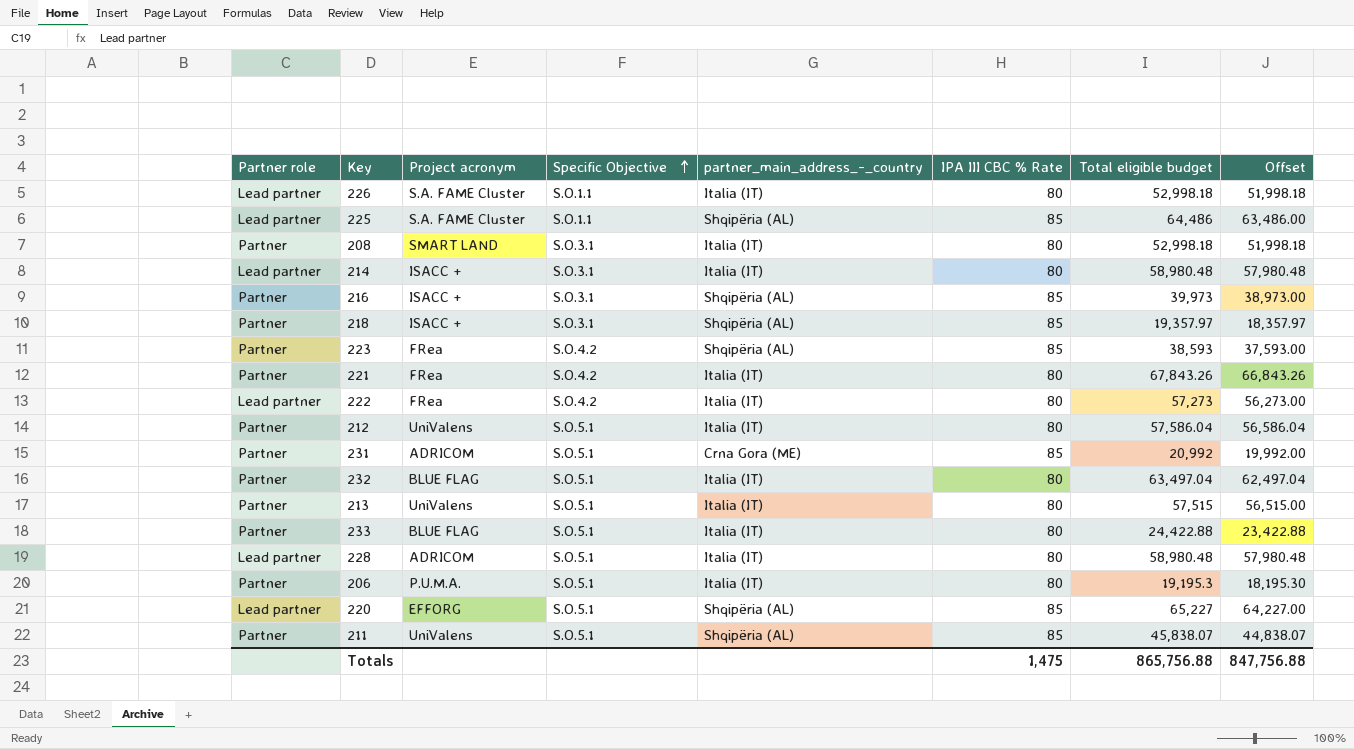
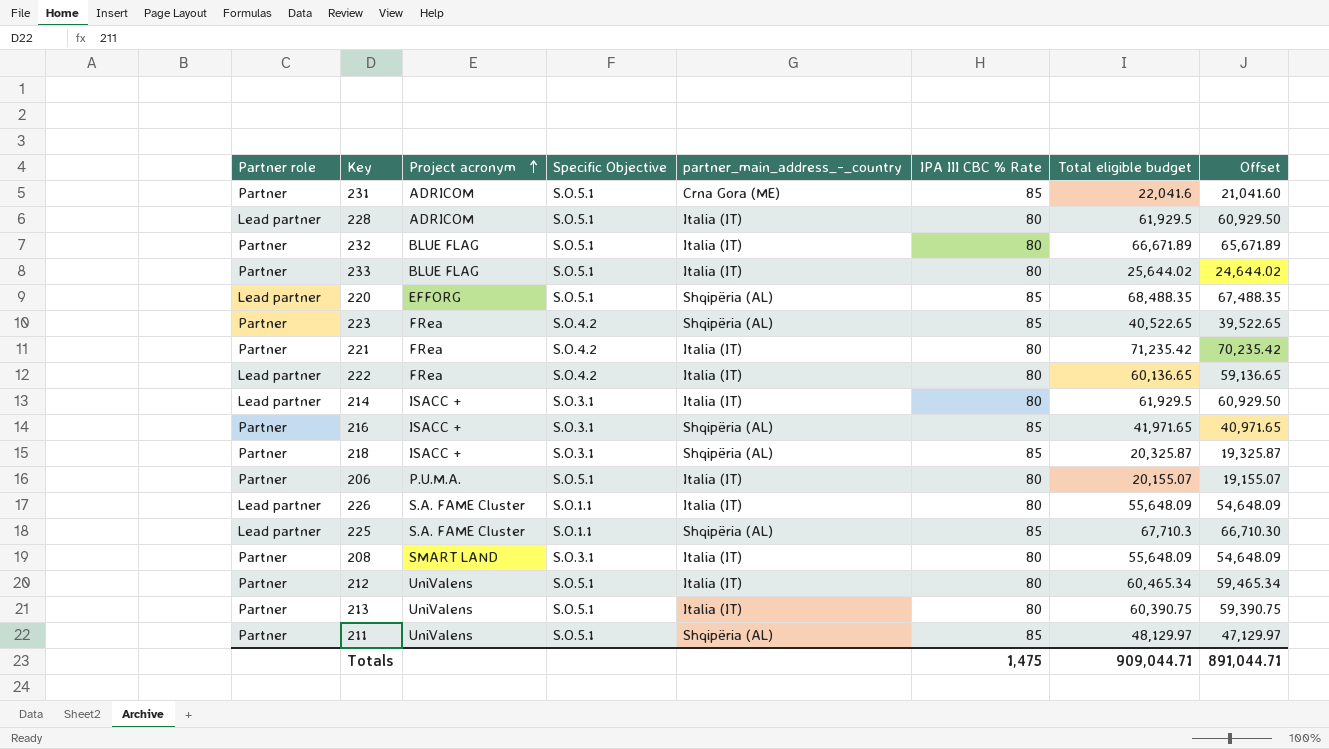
row order: Specific Objective ascending -> Project acronym ascending
231 | Total eligible budget: 20,992 -> 22,041.6
231 | Offset: 19,992.00 -> 21,041.60
228 | Total eligible budget: 58,980.48 -> 61,929.5
228 | Offset: 57,980.48 -> 60,929.50
232 | Total eligible budget: 63,497.04 -> 66,671.89
232 | Offset: 62,497.04 -> 65,671.89
233 | Total eligible budget: 24,422.88 -> 25,644.02
233 | Offset: 23,422.88 -> 24,644.02
220 | Total eligible budget: 65,227 -> 68,488.35
220 | Offset: 64,227.00 -> 67,488.35
223 | Total eligible budget: 38,593 -> 40,522.65
223 | Offset: 37,593.00 -> 39,522.65
221 | Total eligible budget: 67,843.26 -> 71,235.42
221 | Offset: 66,843.26 -> 70,235.42
222 | Total eligible budget: 57,273 -> 60,136.65
222 | Offset: 56,273.00 -> 59,136.65
214 | Total eligible budget: 58,980.48 -> 61,929.5
214 | Offset: 57,980.48 -> 60,929.50
216 | Total eligible budget: 39,973 -> 41,971.65
216 | Offset: 38,973.00 -> 40,971.65
218 | Total eligible budget: 19,357.97 -> 20,325.87
218 | Offset: 18,357.97 -> 19,325.87
206 | Total eligible budget: 19,195.3 -> 20,155.07
206 | Offset: 18,195.30 -> 19,155.07
226 | Total eligible budget: 52,998.18 -> 55,648.09
226 | Offset: 51,998.18 -> 54,648.09
225 | Total eligible budget: 64,486 -> 67,710.3
225 | Offset: 63,486.00 -> 66,710.30
208 | Total eligible budget: 52,998.18 -> 55,648.09
208 | Offset: 51,998.18 -> 54,648.09
212 | Total eligible budget: 57,586.04 -> 60,465.34
212 | Offset: 56,586.04 -> 59,465.34
213 | Total eligible budget: 57,515 -> 60,390.75
213 | Offset: 56,515.00 -> 59,390.75
211 | Total eligible budget: 45,838.07 -> 48,129.97
211 | Offset: 44,838.07 -> 47,129.97
Totals | Total eligible budget: 865,756.88 -> 909,044.71
Totals | Offset: 847,756.88 -> 891,044.71

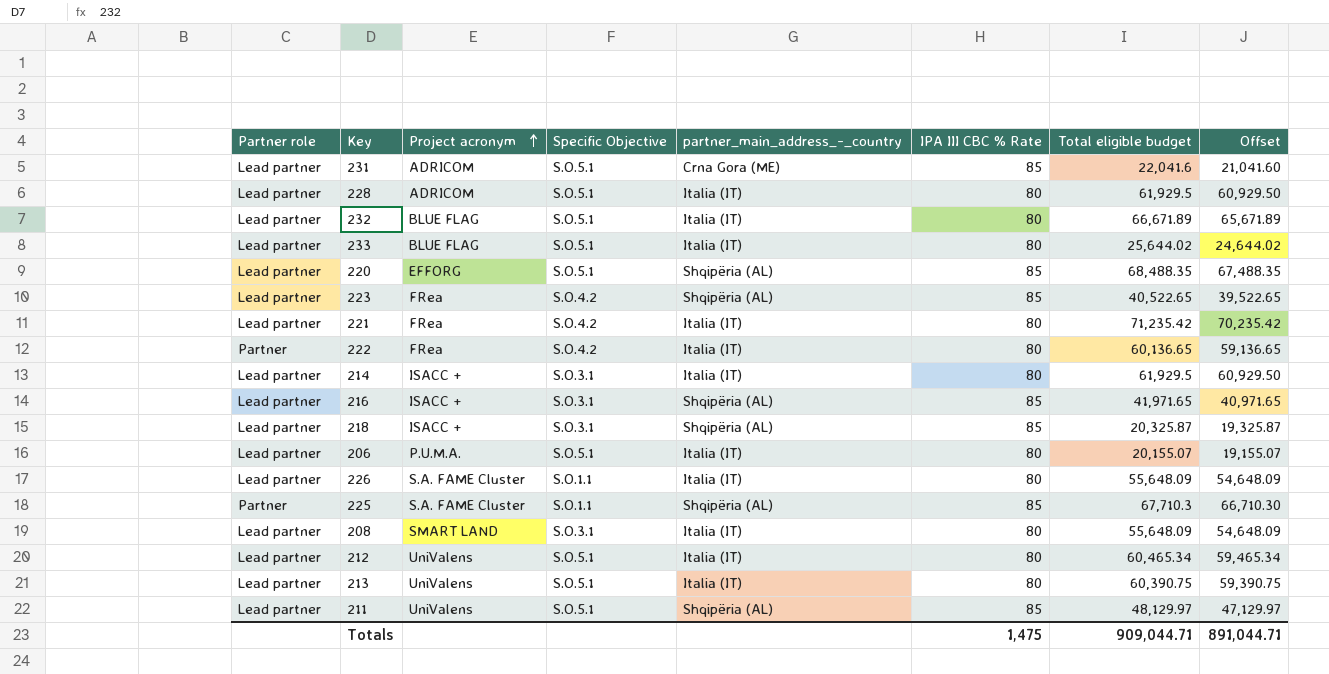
231 | Partner role: Partner -> Lead partner
232 | Partner role: Partner -> Lead partner
233 | Partner role: Partner -> Lead partner
223 | Partner role: Partner -> Lead partner
221 | Partner role: Partner -> Lead partner
222 | Partner role: Lead partner -> Partner
216 | Partner role: Partner -> Lead partner
218 | Partner role: Partner -> Lead partner
206 | Partner role: Partner -> Lead partner
225 | Partner role: Lead partner -> Partner
208 | Partner role: Partner -> Lead partner
212 | Partner role: Partner -> Lead partner
213 | Partner role: Partner -> Lead partner
211 | Partner role: Partner -> Lead partner

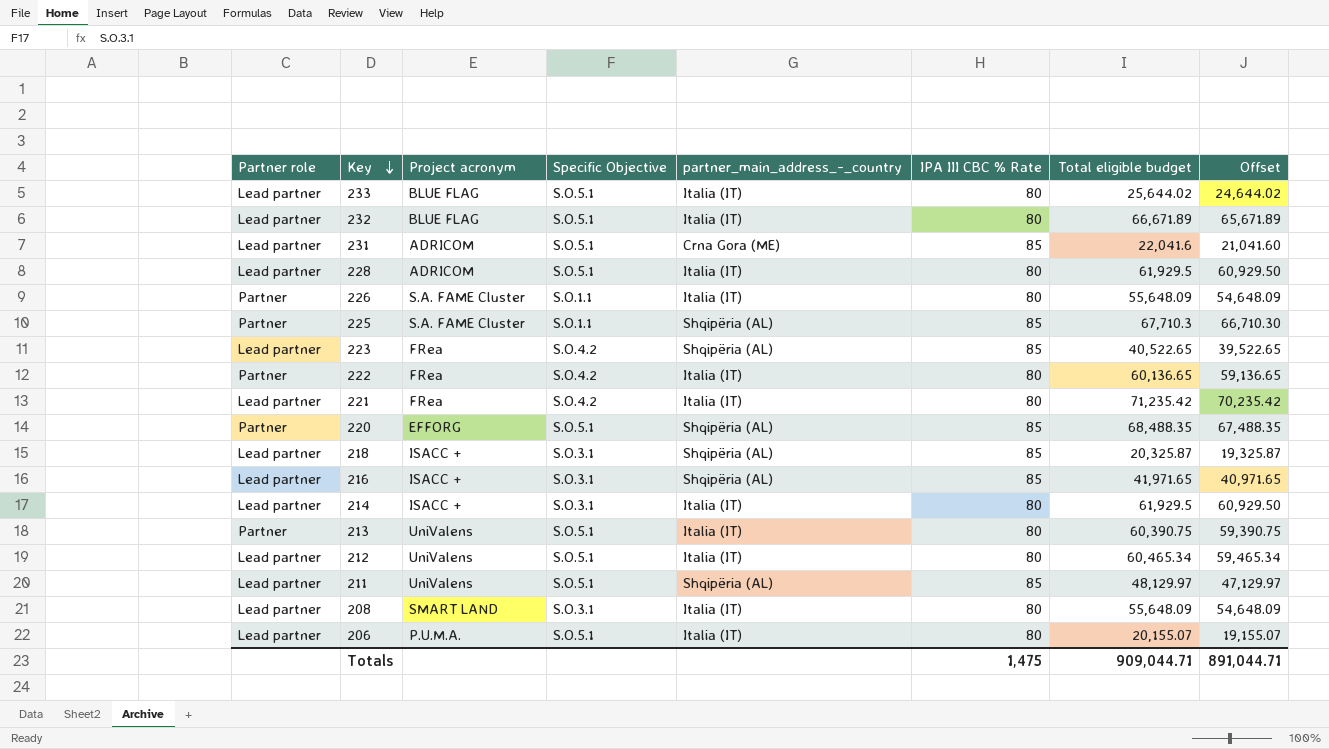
row order: Project acronym ascending -> Key descending
226 | Partner role: Lead partner -> Partner
220 | Partner role: Lead partner -> Partner
213 | Partner role: Lead partner -> Partner

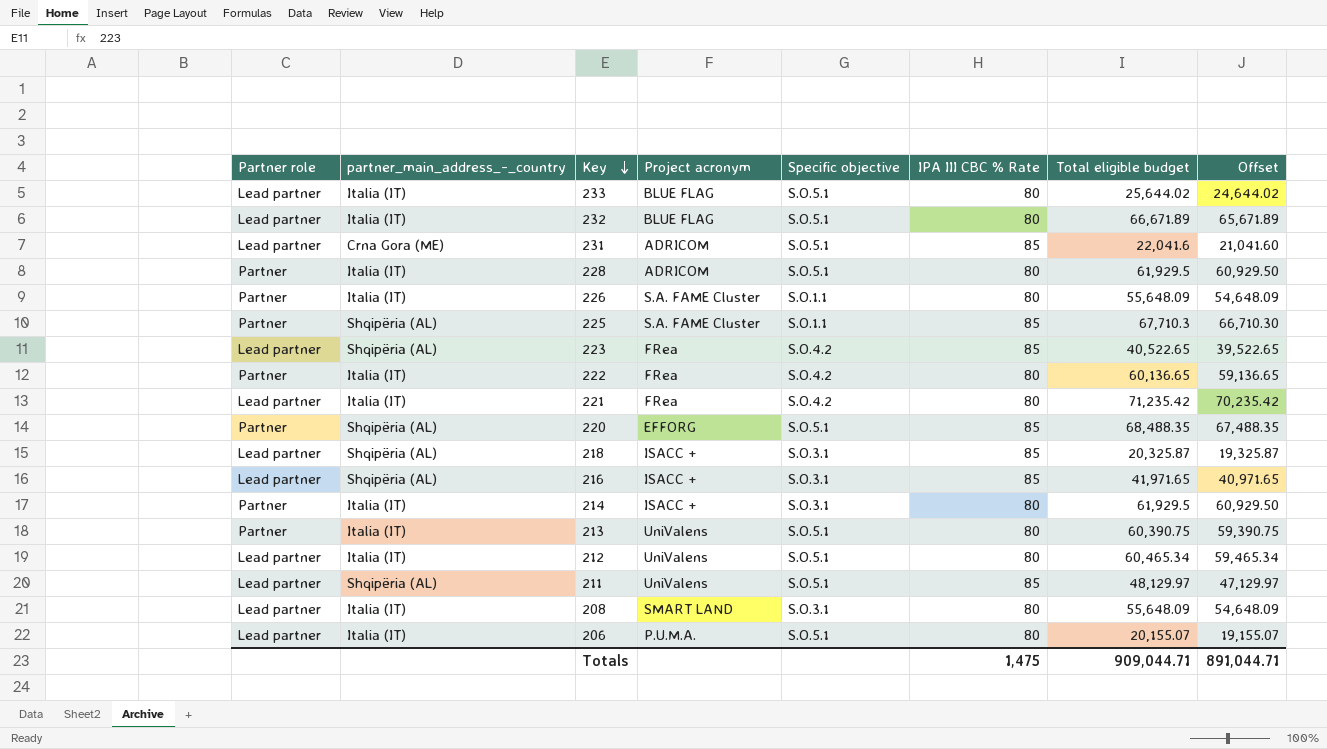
column partner_main_address_-_country | position: 5 -> 2
column name: Specific Objective -> Specific objective
228 | Partner role: Lead partner -> Partner
214 | Partner role: Lead partner -> Partner

